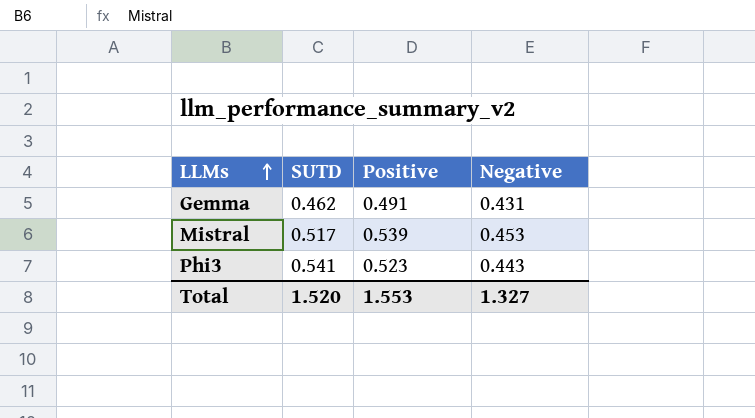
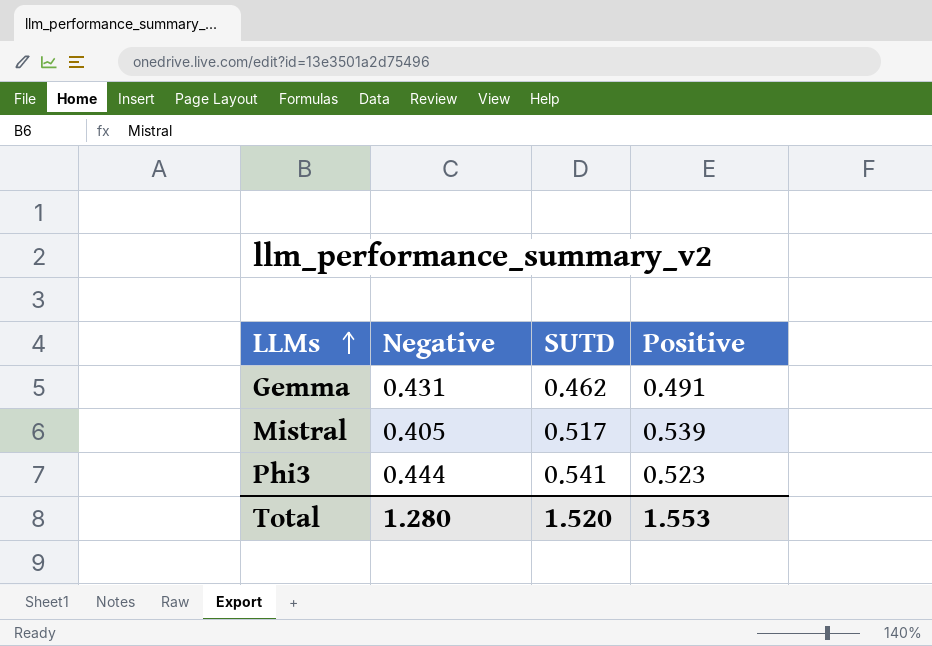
column Negative | position: 4 -> 2
Mistral | Negative: 0.453 -> 0.405
Phi3 | Negative: 0.443 -> 0.444
Total | Negative: 1.327 -> 1.280

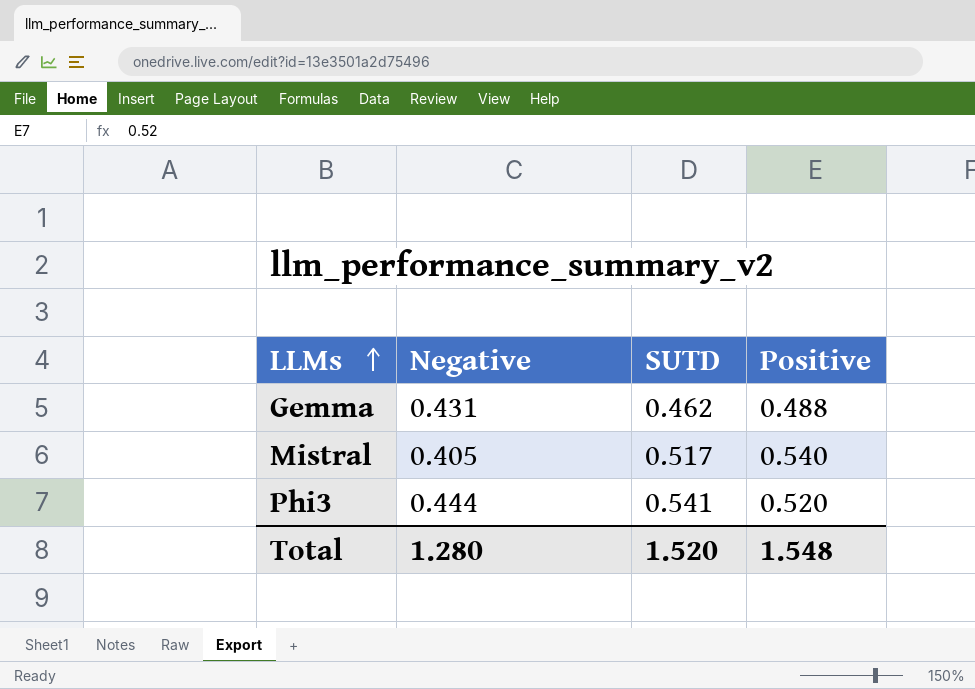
Gemma | Positive: 0.491 -> 0.488
Mistral | Positive: 0.539 -> 0.540
Phi3 | Positive: 0.523 -> 0.520
Total | Positive: 1.553 -> 1.548

